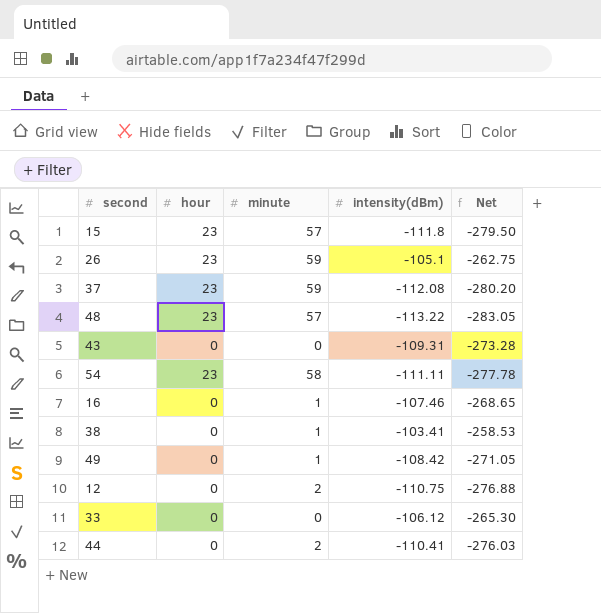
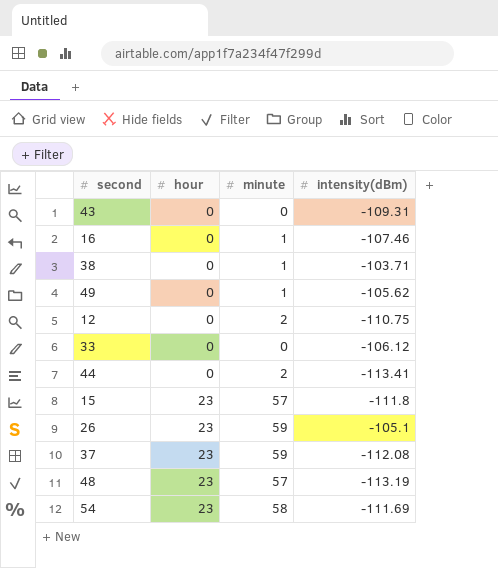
row order: none -> hour ascending
column Net | formula: [intensity(dBm)] * 2.5 -> none
38 | intensity(dBm): -103.41 -> -103.71
49 | intensity(dBm): -108.42 -> -105.62
44 | intensity(dBm): -110.41 -> -113.41
48 | intensity(dBm): -113.22 -> -113.19
54 | intensity(dBm): -111.11 -> -111.69

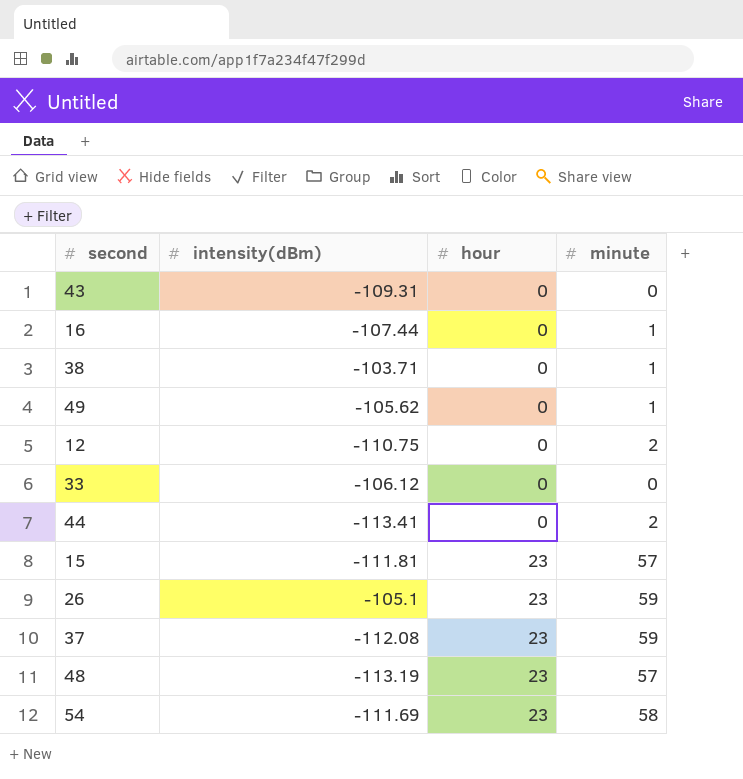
column intensity(dBm) | position: 4 -> 2
16 | intensity(dBm): -107.46 -> -107.44
15 | intensity(dBm): -111.8 -> -111.81

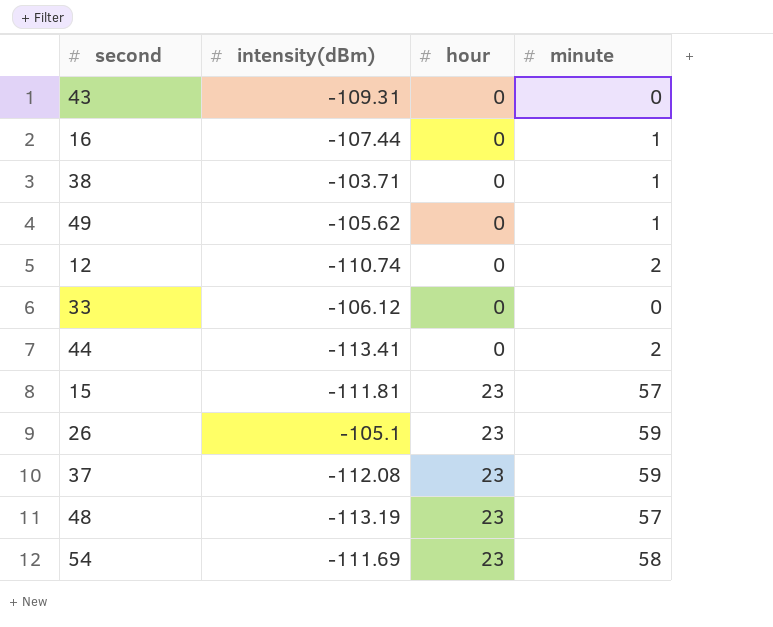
12 | intensity(dBm): -110.75 -> -110.74

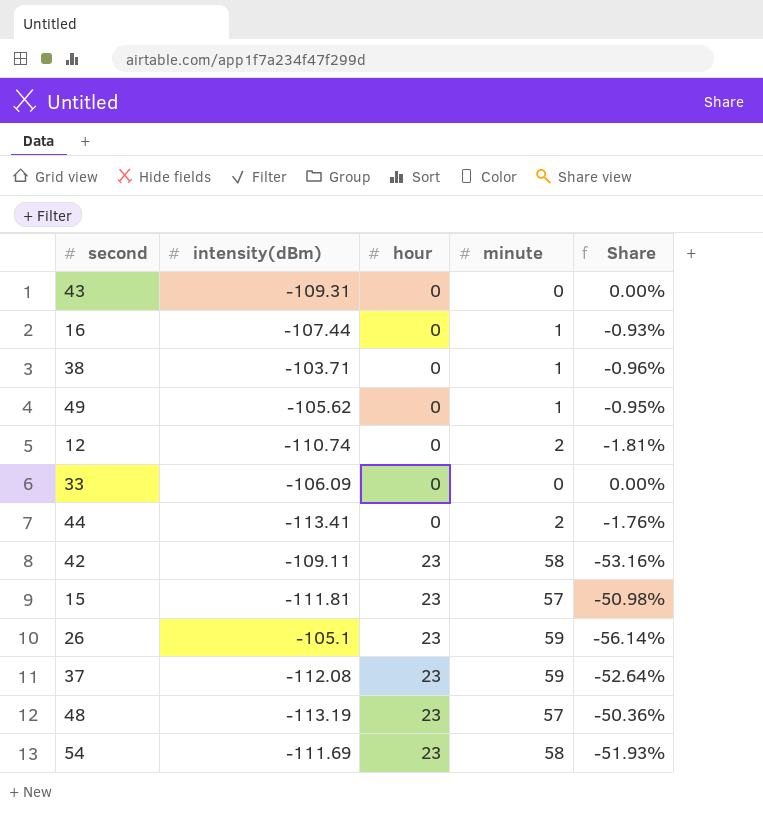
column Share | formula: none -> [minute] / [intensity(dBm)]
33 | intensity(dBm): -106.12 -> -106.09
row 42: none -> -109.11 | 23 | 58 | -53.16%

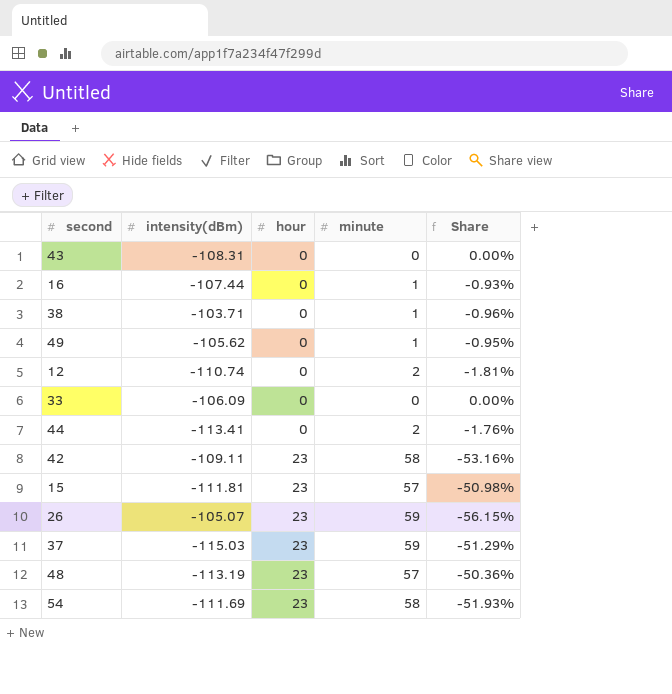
43 | intensity(dBm): -109.31 -> -108.31
26 | intensity(dBm): -105.1 -> -105.07
26 | Share: -56.14% -> -56.15%
37 | intensity(dBm): -112.08 -> -115.03
37 | Share: -52.64% -> -51.29%

